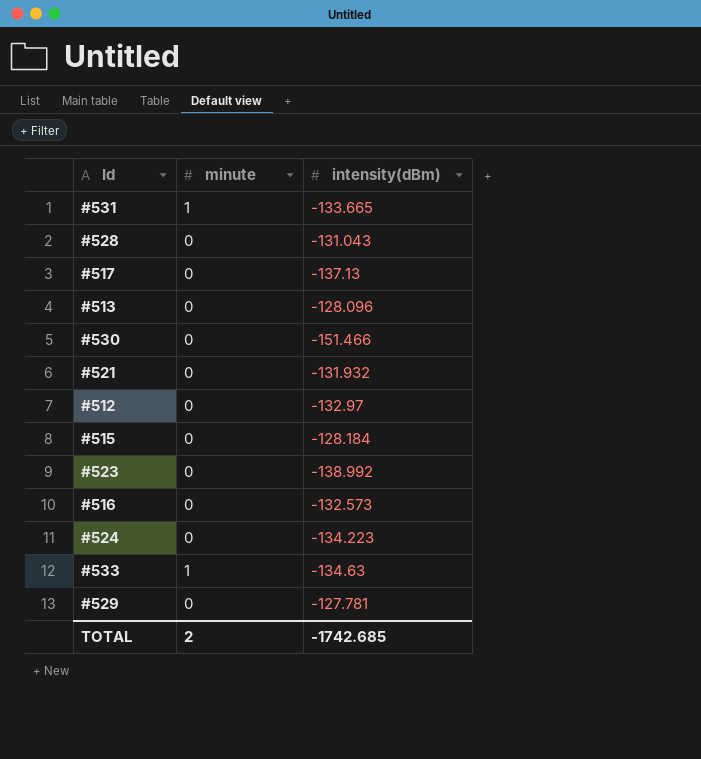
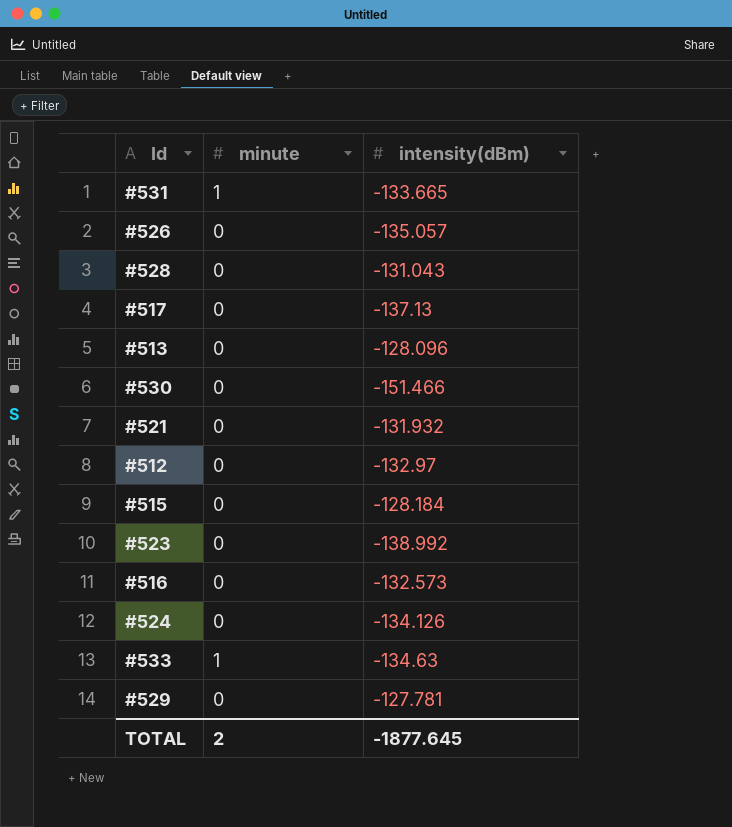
row #526: none -> 0 | -135.057
#524 | intensity(dBm): -134.223 -> -134.126
TOTAL | intensity(dBm): -1742.685 -> -1877.645

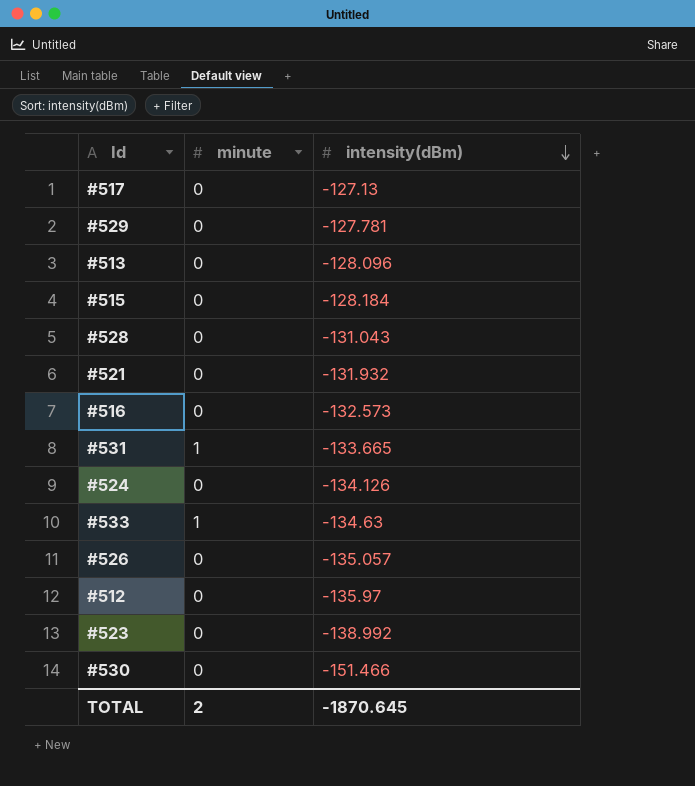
row order: none -> intensity(dBm) descending
#517 | intensity(dBm): -137.13 -> -127.13
#512 | intensity(dBm): -132.97 -> -135.97
TOTAL | intensity(dBm): -1877.645 -> -1870.645

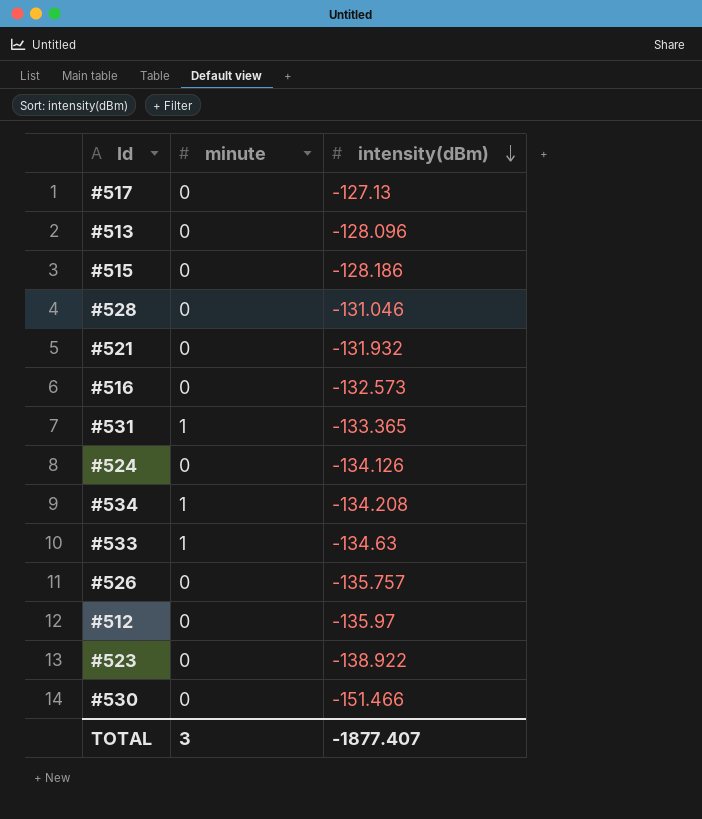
row #529: 0 | -127.781 -> none
#515 | intensity(dBm): -128.184 -> -128.186
#528 | intensity(dBm): -131.043 -> -131.046
#531 | intensity(dBm): -133.665 -> -133.365
row #534: none -> 1 | -134.208
#526 | intensity(dBm): -135.057 -> -135.757
#523 | intensity(dBm): -138.992 -> -138.922
TOTAL | minute: 2 -> 3
TOTAL | intensity(dBm): -1870.645 -> -1877.407

